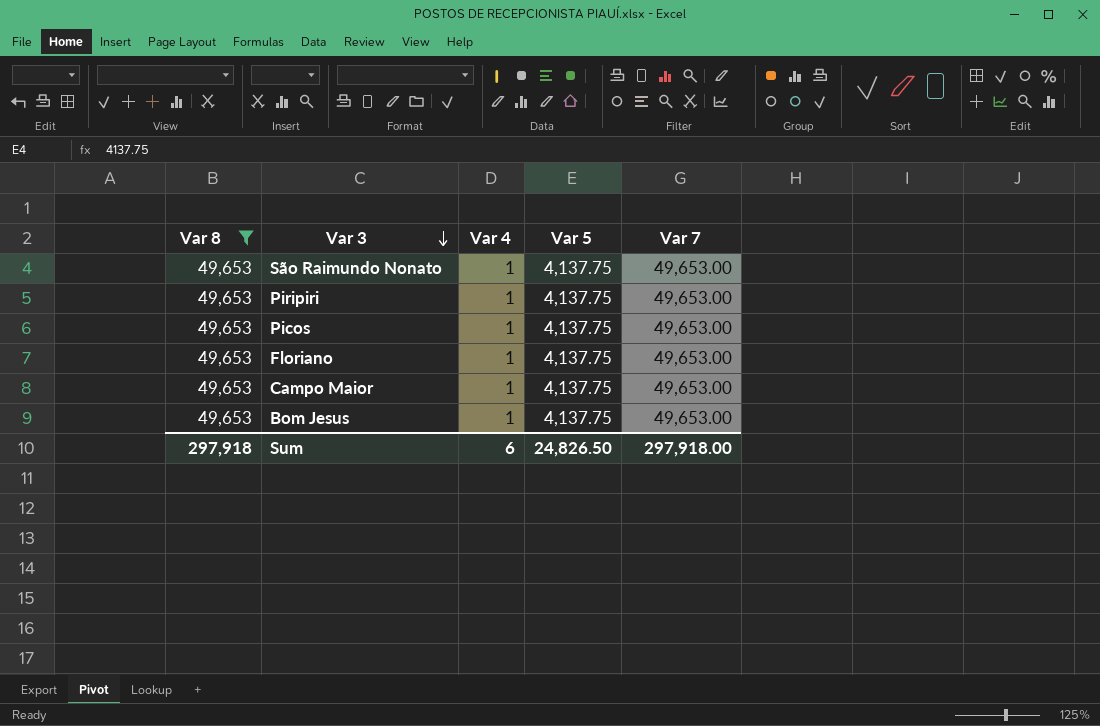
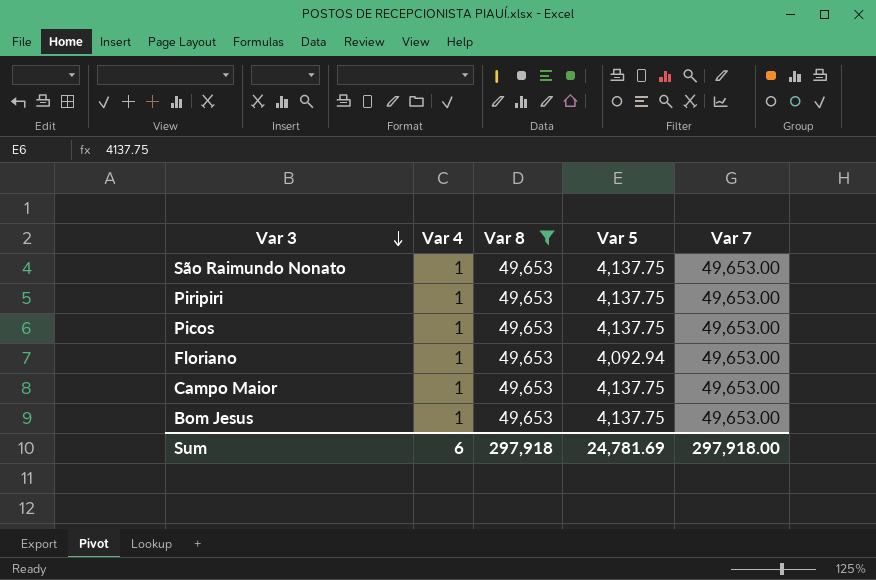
column Var 8 | position: 1 -> 3
Floriano | Var 5: 4,137.75 -> 4,092.94
Sum | Var 5: 24,826.50 -> 24,781.69

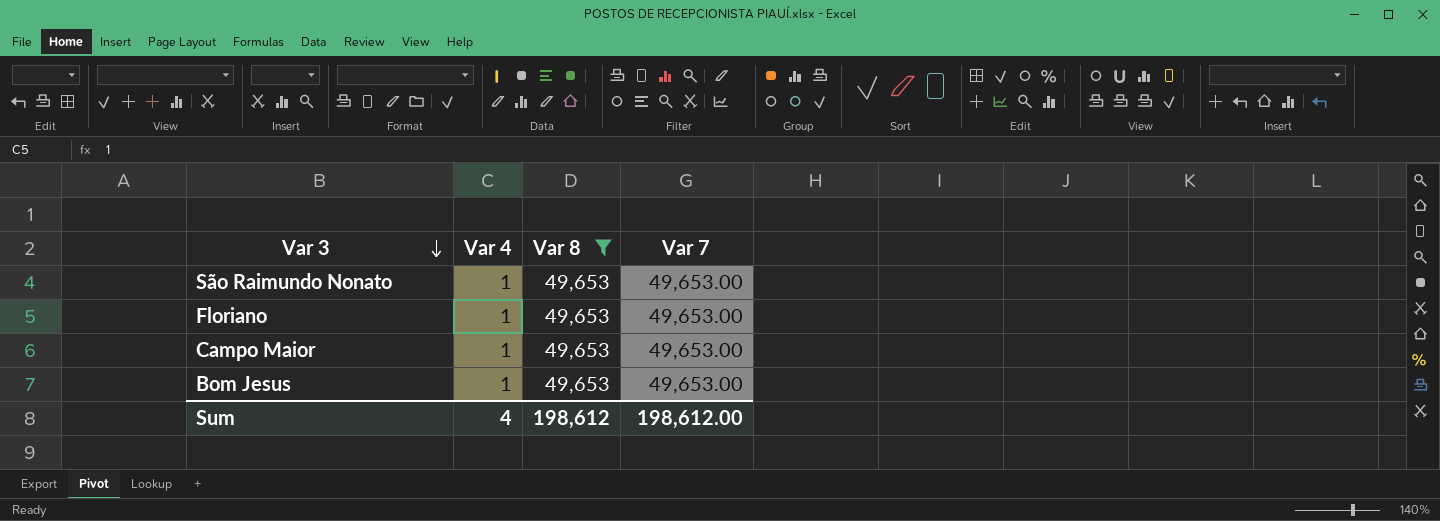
column Var 5 | position: 4 -> none
row Piripiri: 1 | 49,653 | 4,137.75 | 49,653.00 -> none
row Picos: 1 | 49,653 | 4,137.75 | 49,653.00 -> none
Sum | Var 4: 6 -> 4
Sum | Var 8: 297,918 -> 198,612
Sum | Var 7: 297,918.00 -> 198,612.00

